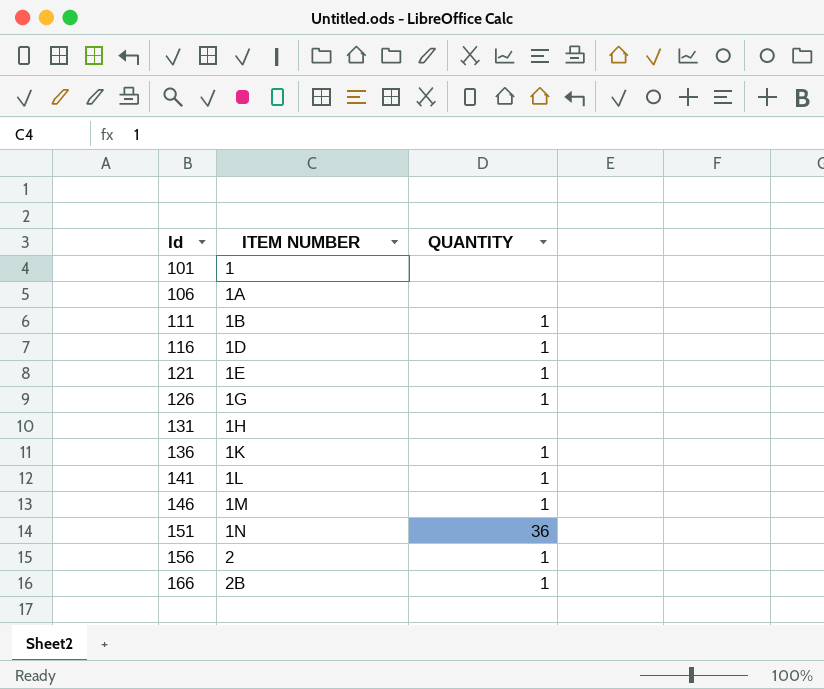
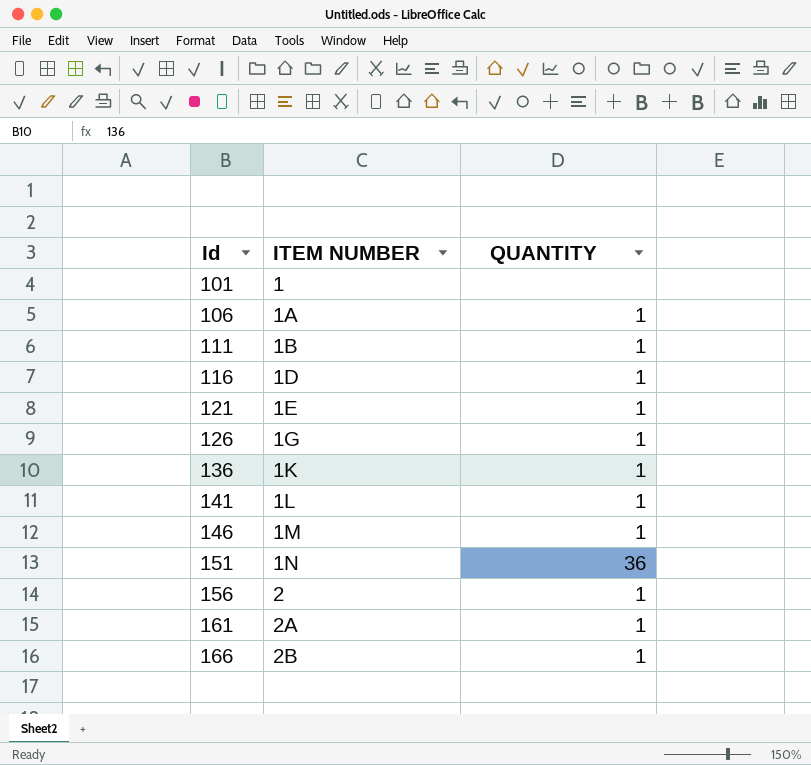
row 131: 1H | none -> none
106 | QUANTITY: none -> 1
row 161: none -> 2A | 1

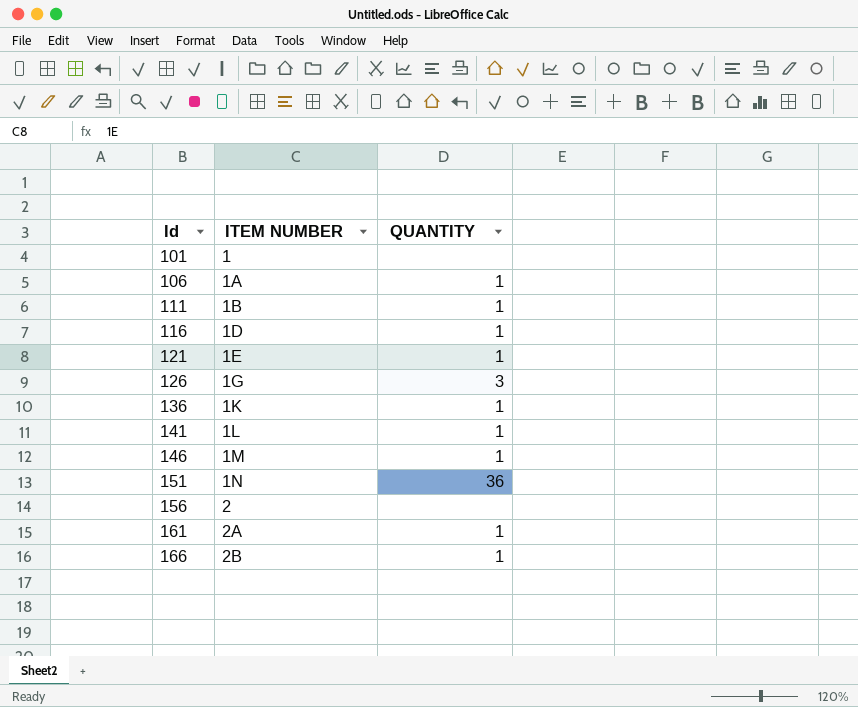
126 | QUANTITY: 1 -> 3
156 | QUANTITY: 1 -> none

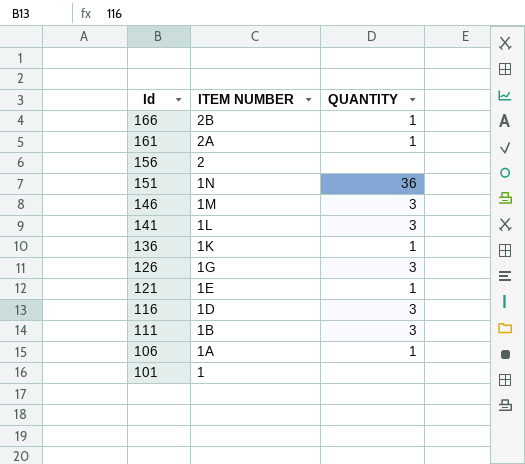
row order: Id ascending -> Id descending
146 | QUANTITY: 1 -> 3
141 | QUANTITY: 1 -> 3
116 | QUANTITY: 1 -> 3
111 | QUANTITY: 1 -> 3

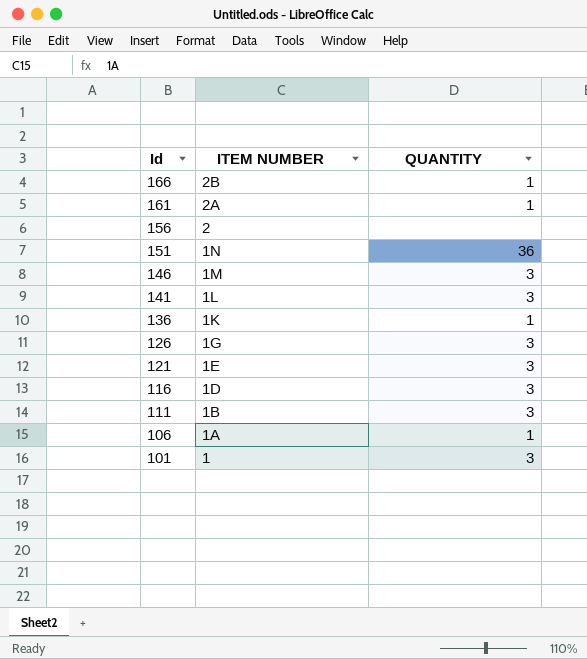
121 | QUANTITY: 1 -> 3
101 | QUANTITY: none -> 3

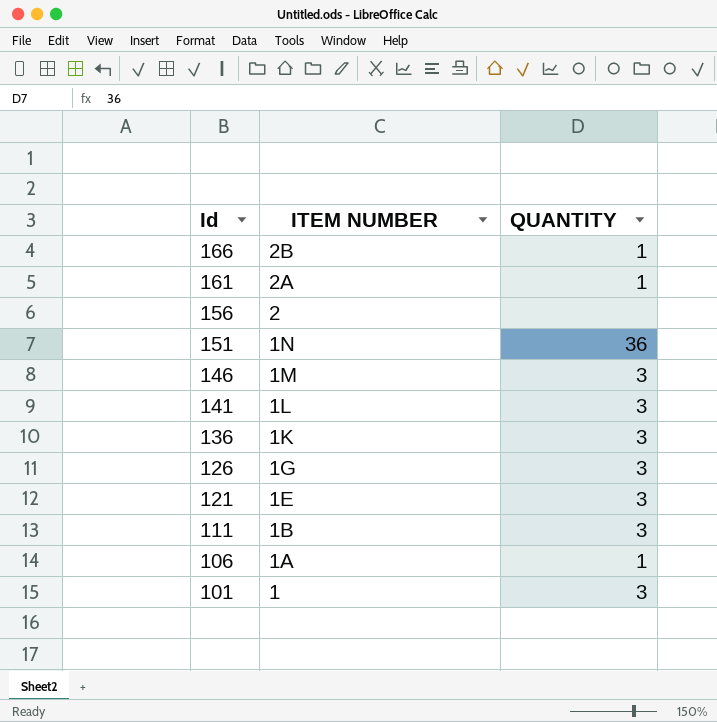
row 116: 1D | 3 -> none
136 | QUANTITY: 1 -> 3

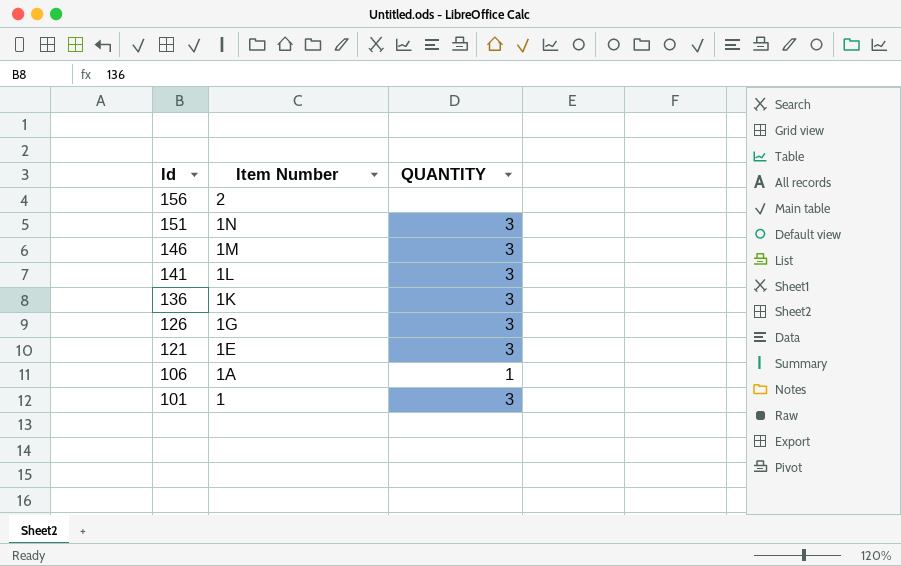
column name: ITEM NUMBER -> Item Number
row 166: 2B | 1 -> none
row 161: 2A | 1 -> none
row 111: 1B | 3 -> none
151 | QUANTITY: 36 -> 3

